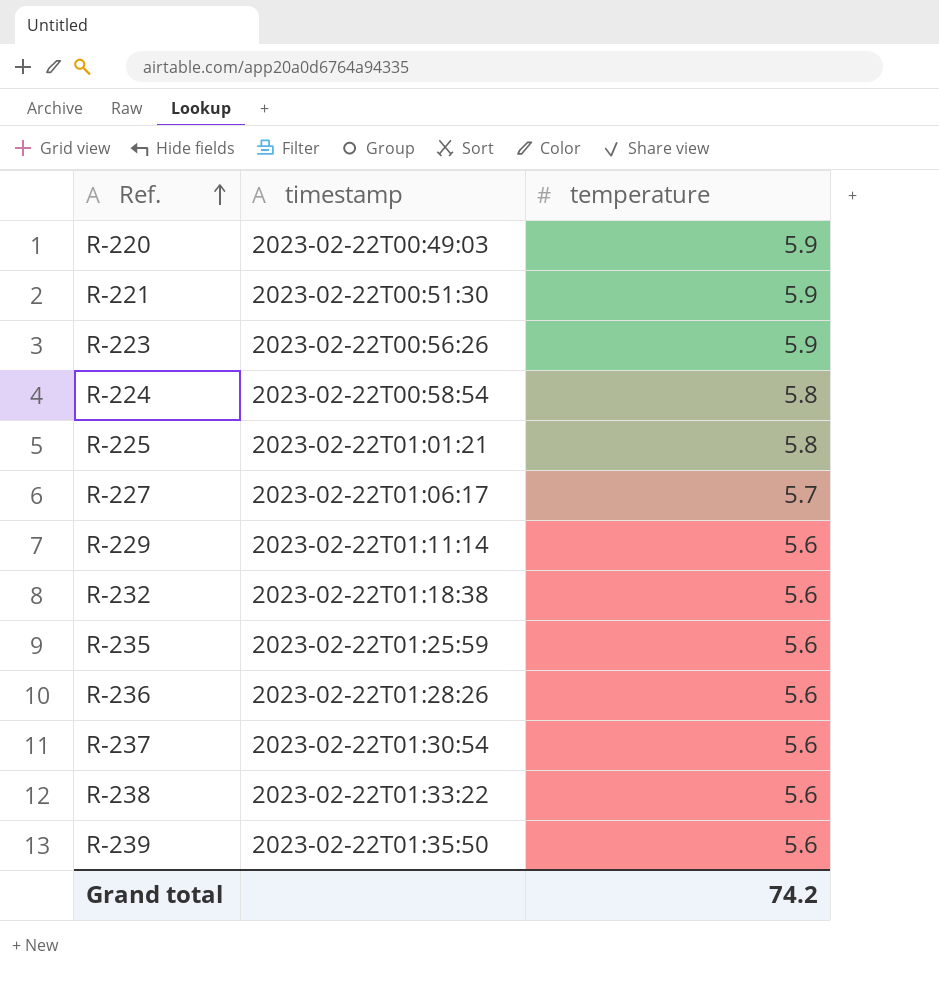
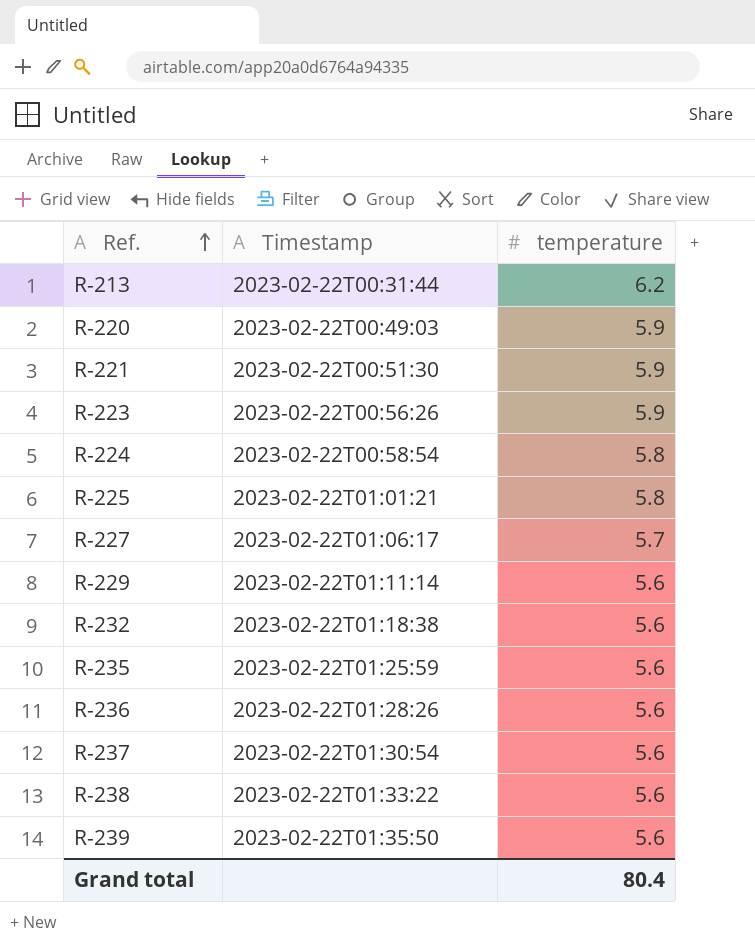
column name: timestamp -> Timestamp
row R-213: none -> 2023-02-22T00:31:44 | 6.2
Grand total | temperature: 74.2 -> 80.4

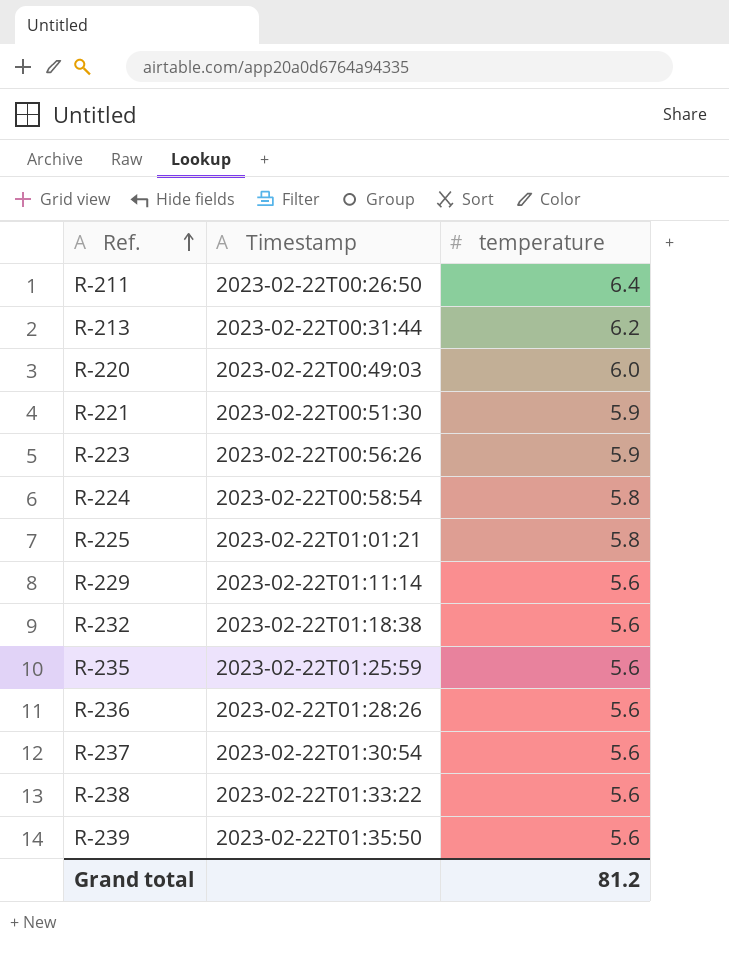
row R-227: 2023-02-22T01:06:17 | 5.7 -> none
row R-211: none -> 2023-02-22T00:26:50 | 6.4
R-220 | temperature: 5.9 -> 6.0
Grand total | temperature: 80.4 -> 81.2

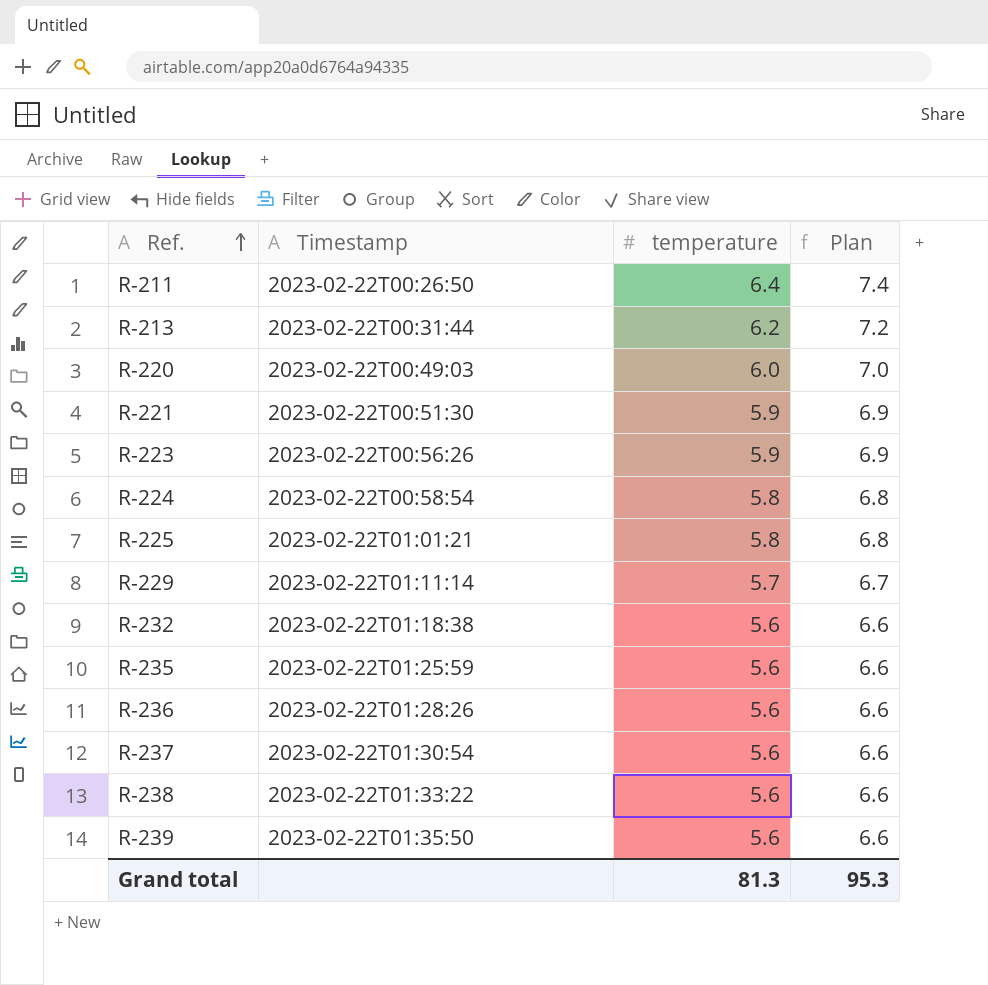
column Plan | formula: none -> [temperature] + 1
R-229 | temperature: 5.6 -> 5.7
Grand total | temperature: 81.2 -> 81.3

